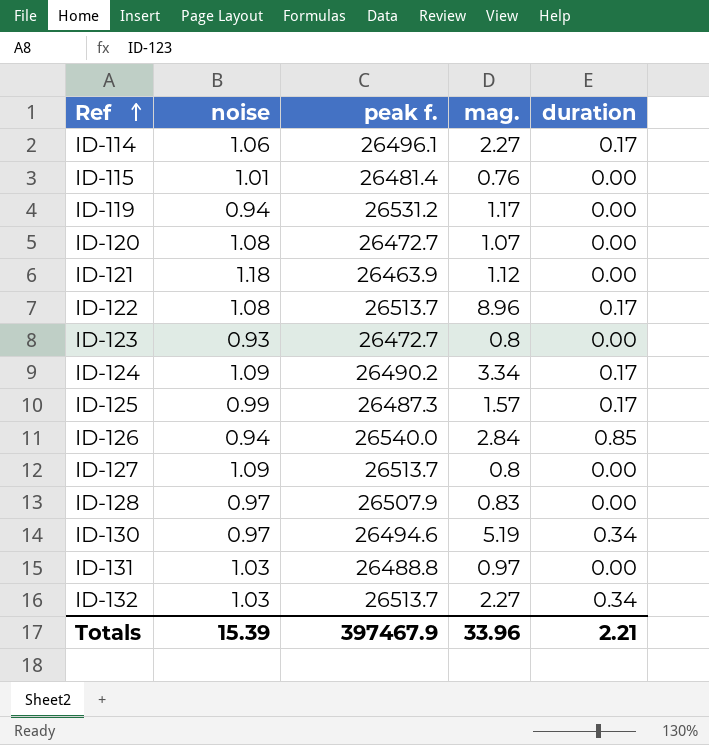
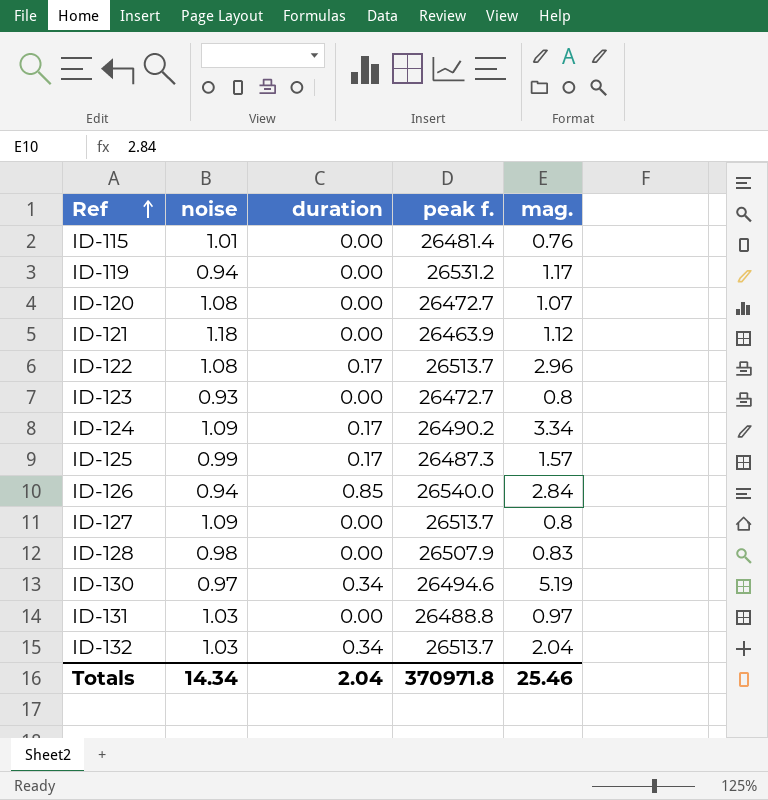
column duration | position: 5 -> 3
row ID-114: 1.06 | 26496.1 | 2.27 | 0.17 -> none
ID-122 | mag.: 8.96 -> 2.96
ID-128 | noise: 0.97 -> 0.98
ID-132 | mag.: 2.27 -> 2.04
Totals | noise: 15.39 -> 14.34
Totals | duration: 2.21 -> 2.04
Totals | peak f.: 397467.9 -> 370971.8
Totals | mag.: 33.96 -> 25.46

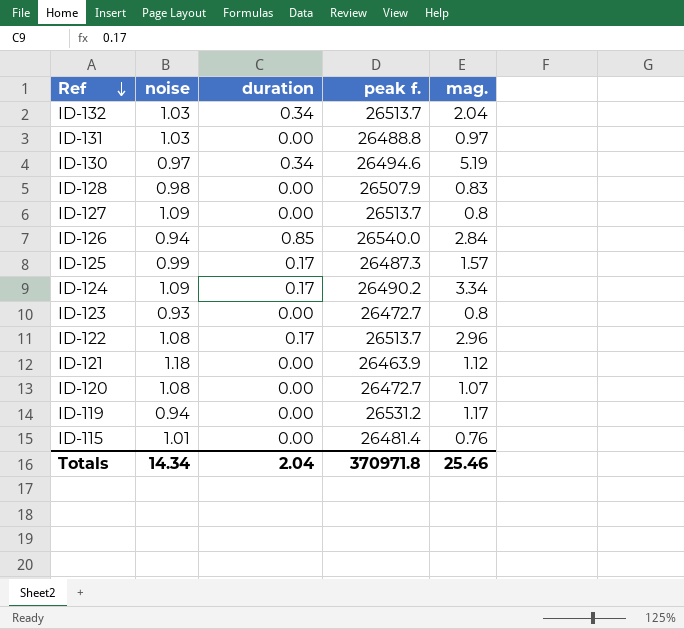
row order: Ref ascending -> Ref descending

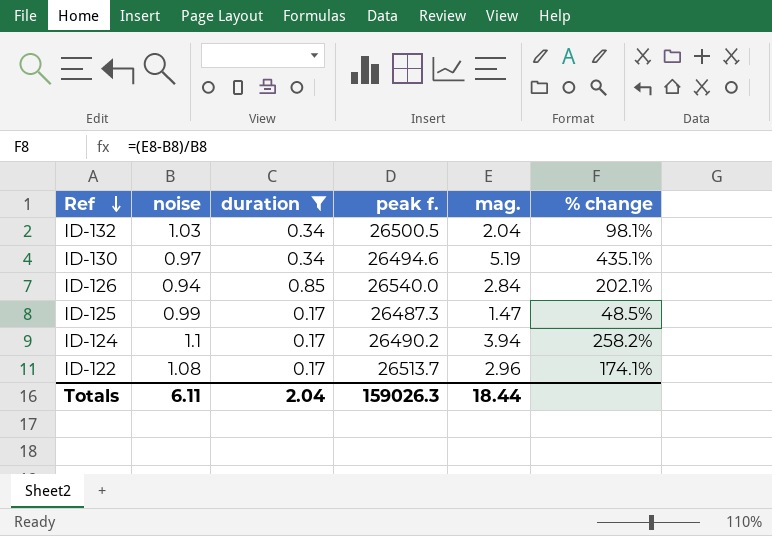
filter: none -> duration != 0.00
column % change | formula: none -> ([mag.] - [noise]) / [noise]
ID-132 | peak f.: 26513.7 -> 26500.5
ID-125 | mag.: 1.57 -> 1.47
ID-124 | noise: 1.09 -> 1.1
ID-124 | mag.: 3.34 -> 3.94
Totals | noise: 14.34 -> 6.11
Totals | peak f.: 370971.8 -> 159026.3
Totals | mag.: 25.46 -> 18.44

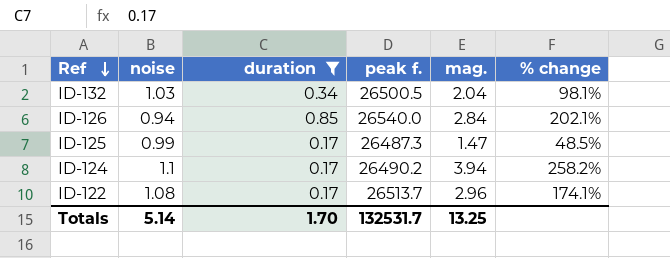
row ID-130: 0.97 | 0.34 | 26494.6 | 5.19 | 435.1% -> none
Totals | noise: 6.11 -> 5.14
Totals | duration: 2.04 -> 1.70
Totals | peak f.: 159026.3 -> 132531.7
Totals | mag.: 18.44 -> 13.25

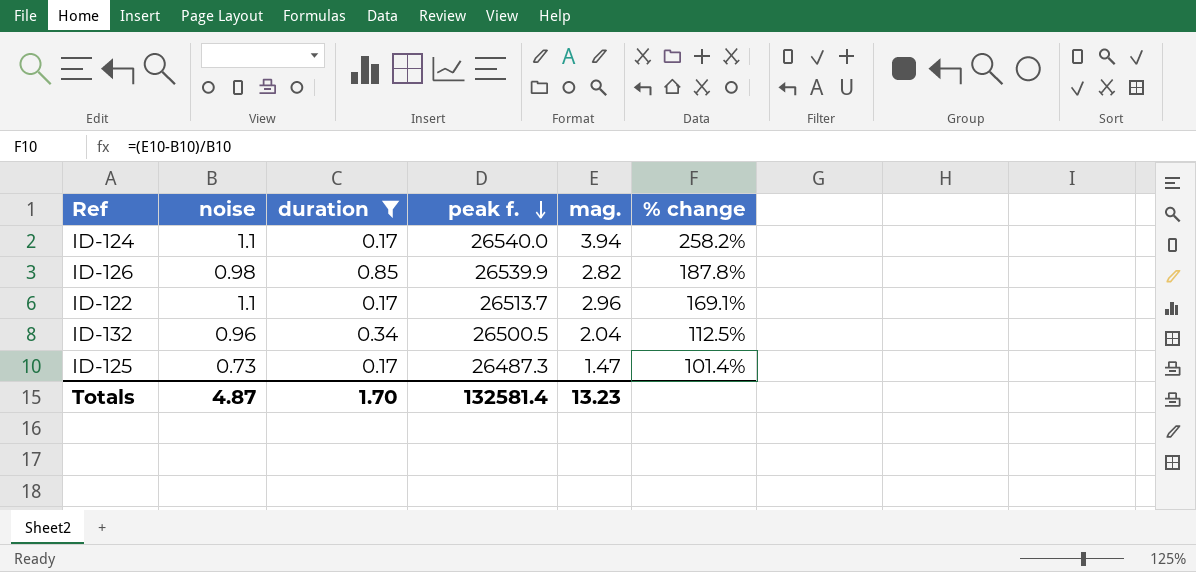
row order: Ref descending -> peak f. descending
ID-124 | peak f.: 26490.2 -> 26540.0
ID-126 | noise: 0.94 -> 0.98
ID-126 | peak f.: 26540.0 -> 26539.9
ID-126 | mag.: 2.84 -> 2.82
ID-126 | % change: 202.1% -> 187.8%
ID-122 | noise: 1.08 -> 1.1
ID-122 | % change: 174.1% -> 169.1%
ID-132 | noise: 1.03 -> 0.96
ID-132 | % change: 98.1% -> 112.5%
ID-125 | noise: 0.99 -> 0.73
ID-125 | % change: 48.5% -> 101.4%
Totals | noise: 5.14 -> 4.87
Totals | peak f.: 132531.7 -> 132581.4
Totals | mag.: 13.25 -> 13.23

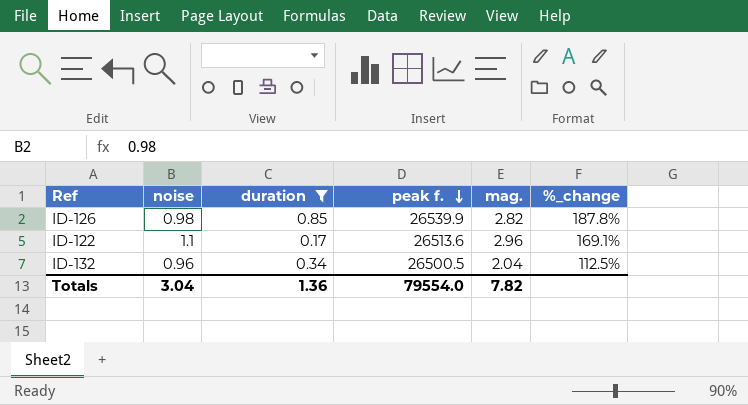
column name: % change -> %_change
row ID-124: 1.1 | 0.17 | 26540.0 | 3.94 | 258.2% -> none
row ID-125: 0.73 | 0.17 | 26487.3 | 1.47 | 101.4% -> none
ID-122 | peak f.: 26513.7 -> 26513.6
Totals | noise: 4.87 -> 3.04
Totals | duration: 1.70 -> 1.36
Totals | peak f.: 132581.4 -> 79554.0
Totals | mag.: 13.23 -> 7.82

